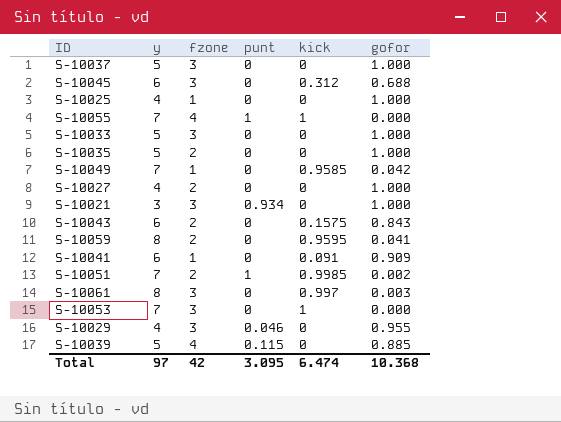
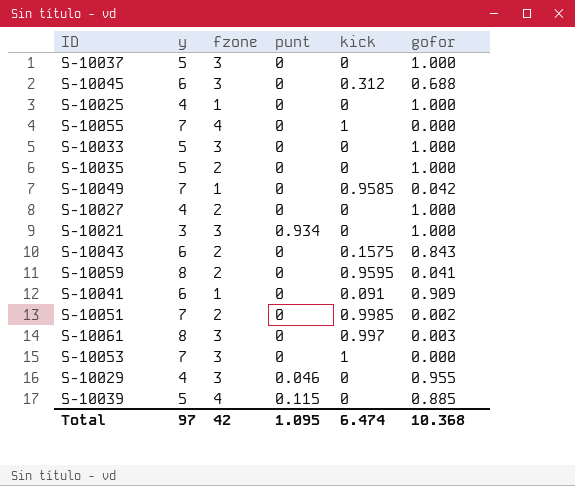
S-10055 | punt: 1 -> 0
S-10051 | punt: 1 -> 0
Total | punt: 3.095 -> 1.095

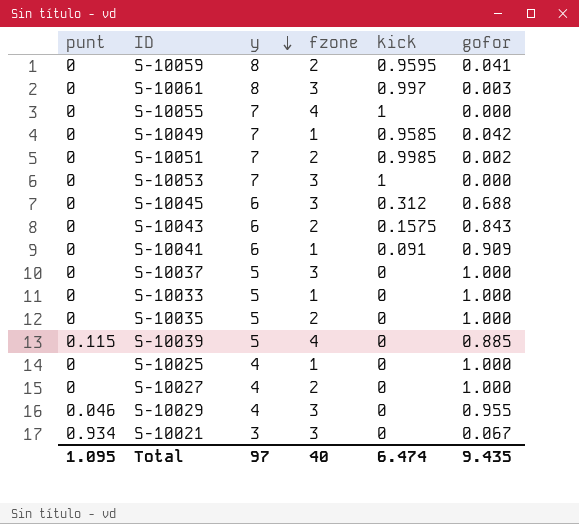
row order: none -> y descending
column punt | position: 4 -> 1
S-10033 | fzone: 3 -> 1
S-10021 | gofor: 1.000 -> 0.067
Total | fzone: 42 -> 40
Total | gofor: 10.368 -> 9.435

